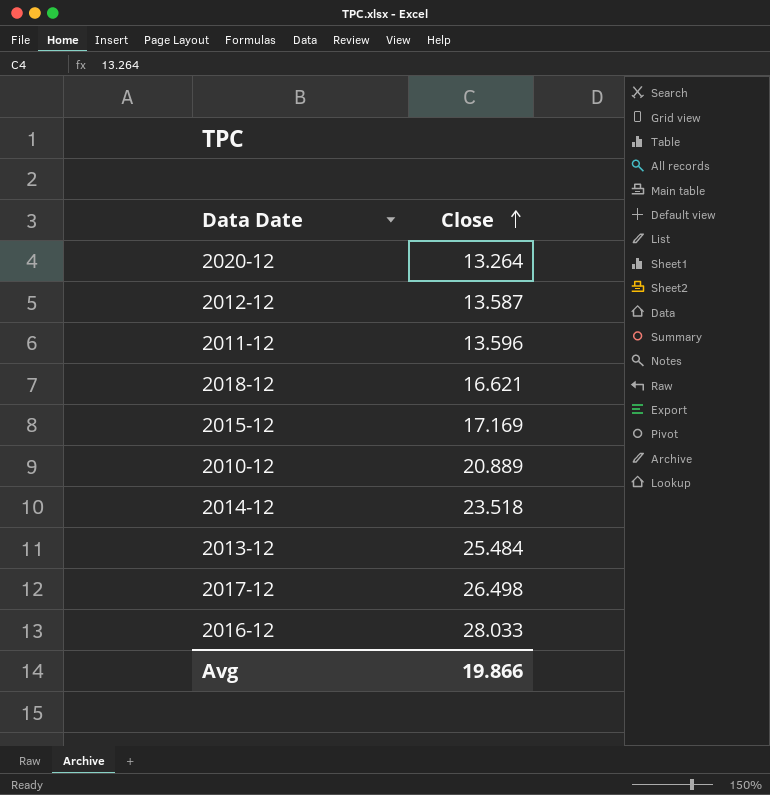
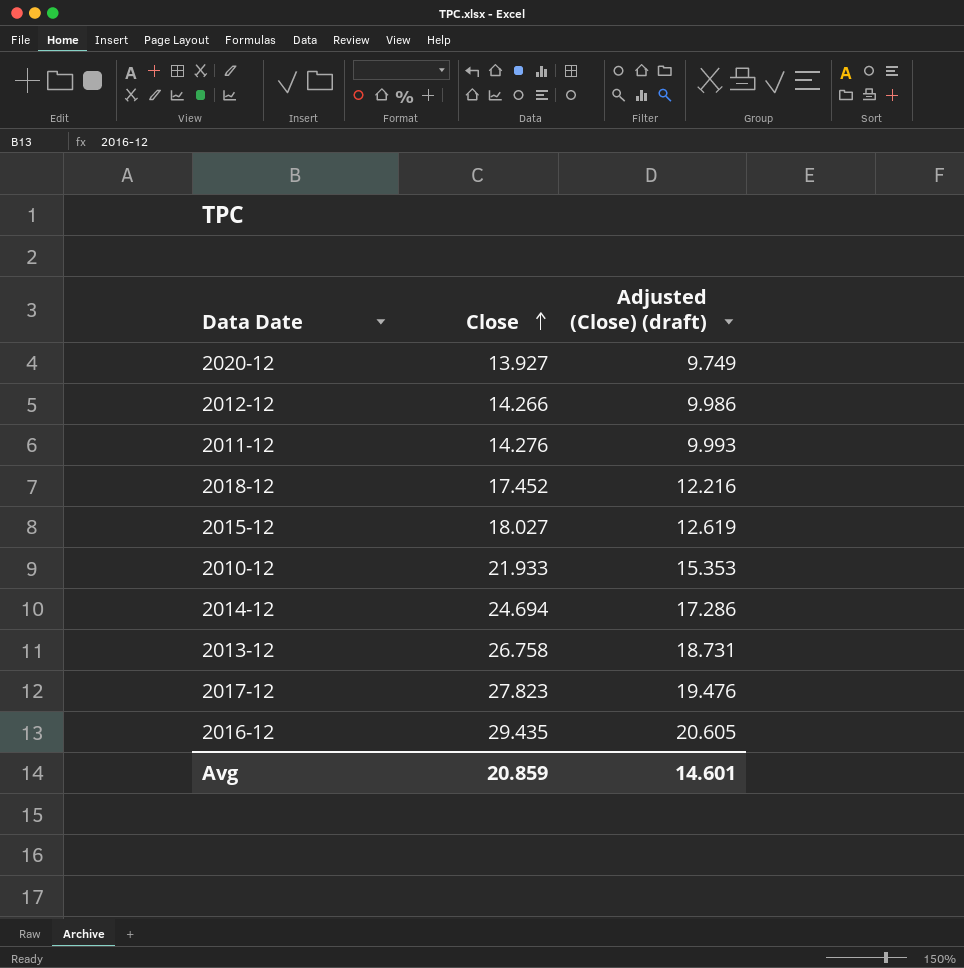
column Adjusted (Close) (draft) | formula: none -> [Close] * 0.7
2020-12 | Close: 13.264 -> 13.927
2012-12 | Close: 13.587 -> 14.266
2011-12 | Close: 13.596 -> 14.276
2018-12 | Close: 16.621 -> 17.452
2015-12 | Close: 17.169 -> 18.027
2010-12 | Close: 20.889 -> 21.933
2014-12 | Close: 23.518 -> 24.694
2013-12 | Close: 25.484 -> 26.758
2017-12 | Close: 26.498 -> 27.823
2016-12 | Close: 28.033 -> 29.435
Avg | Close: 19.866 -> 20.859

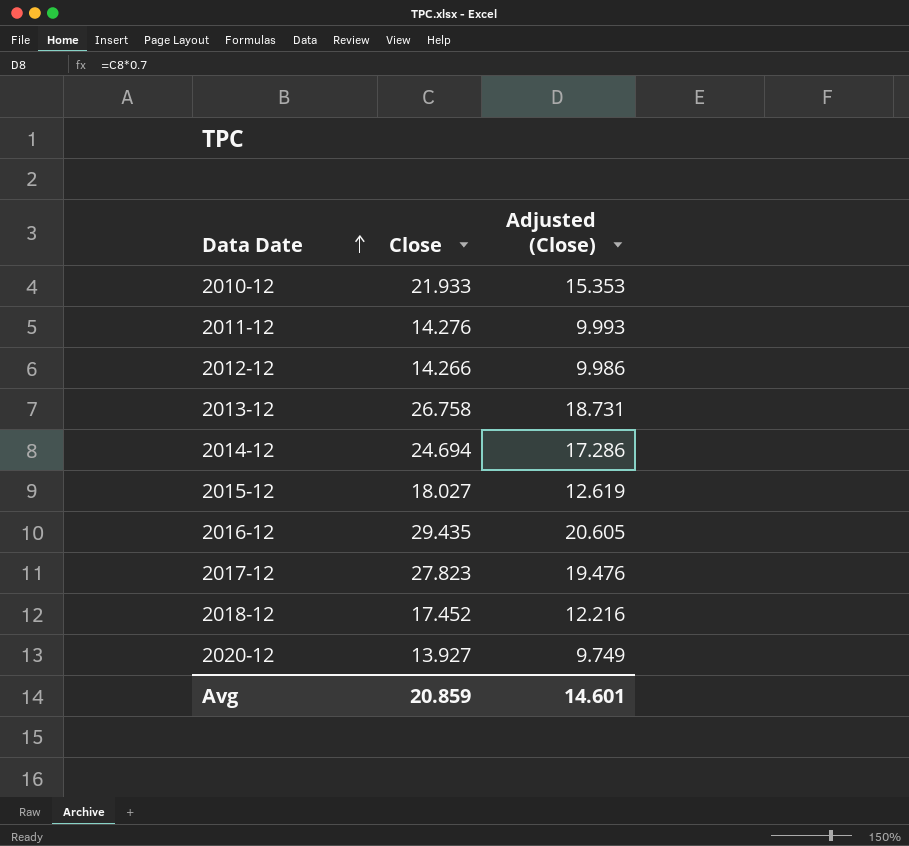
row order: Close ascending -> Data Date ascending
column name: Adjusted (Close) (draft) -> Adjusted (Close)

